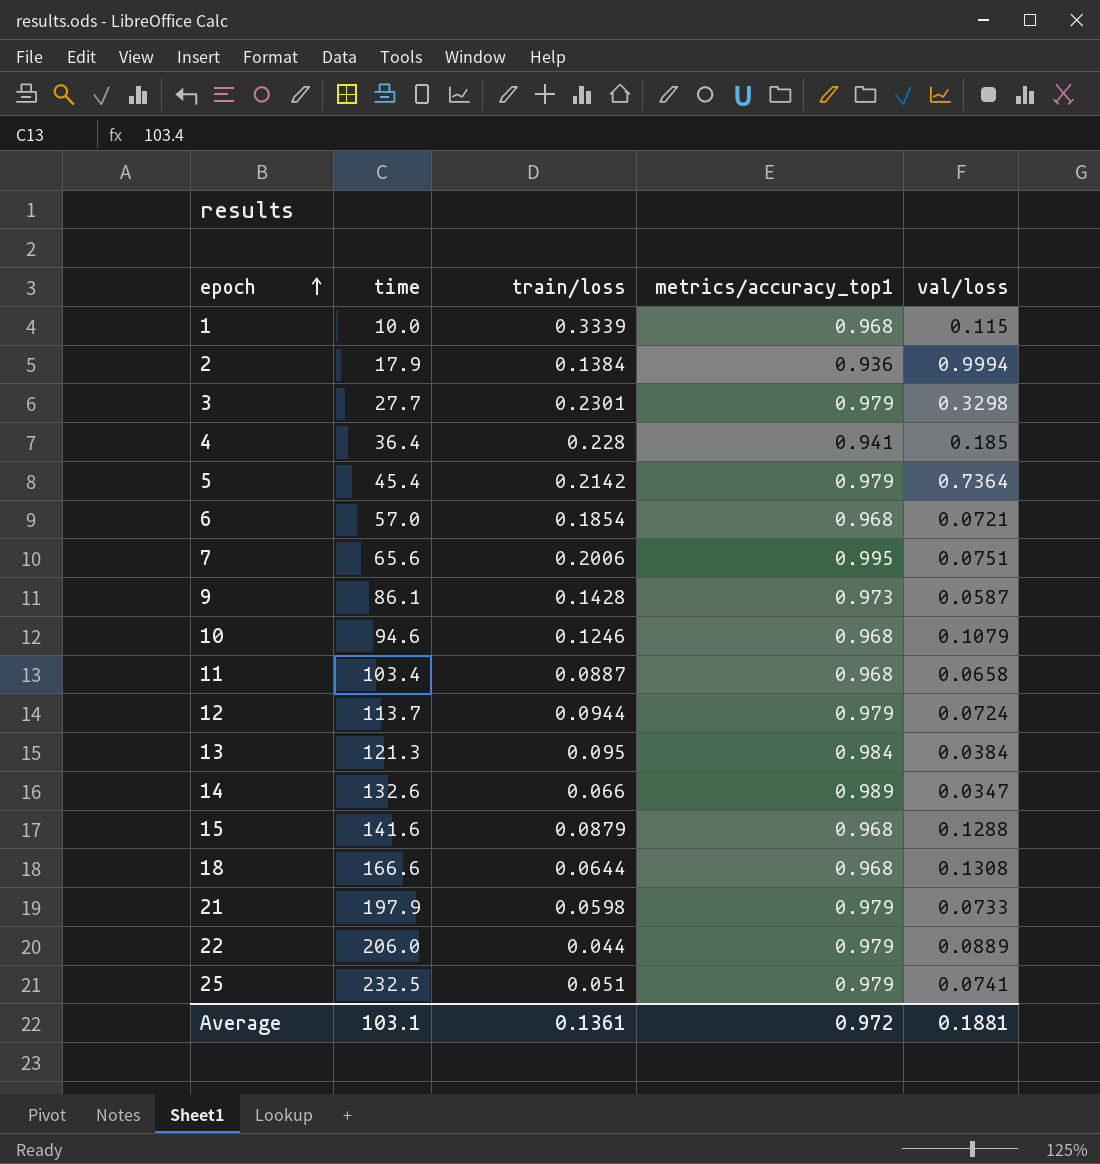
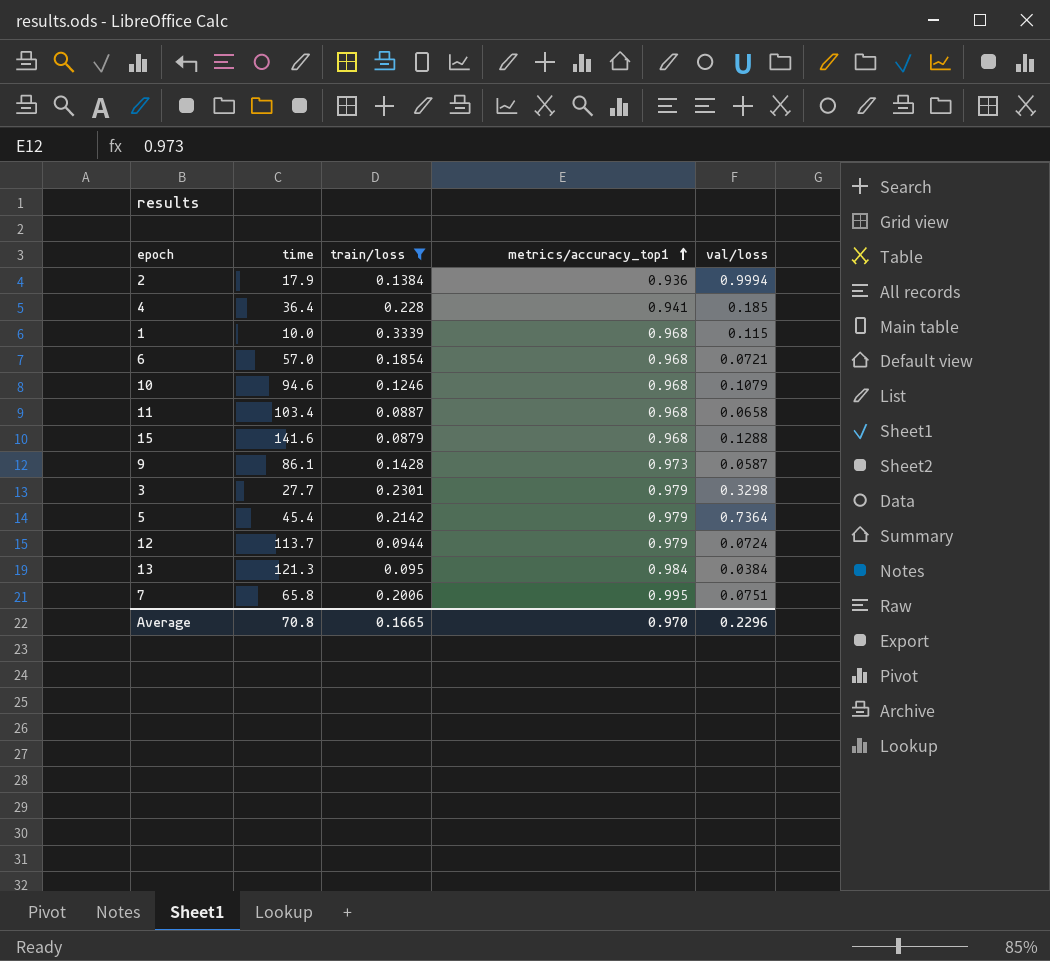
filter: none -> train/loss >= 0.0879
row order: epoch ascending -> metrics/accuracy_top1 ascending
7 | time: 65.6 -> 65.8
Average | time: 103.1 -> 70.8
Average | train/loss: 0.1361 -> 0.1665
Average | metrics/accuracy_top1: 0.972 -> 0.970
Average | val/loss: 0.1881 -> 0.2296

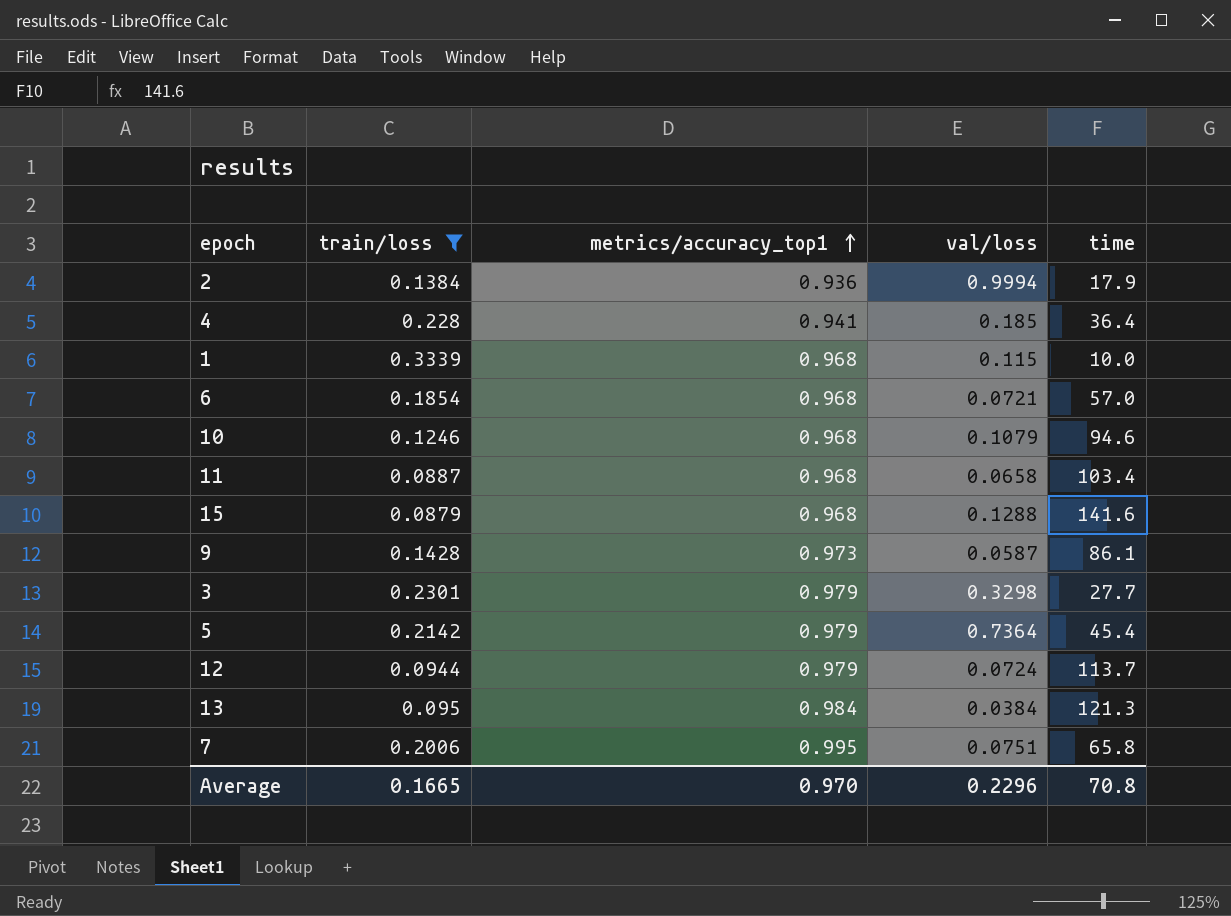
column time | position: 2 -> 5

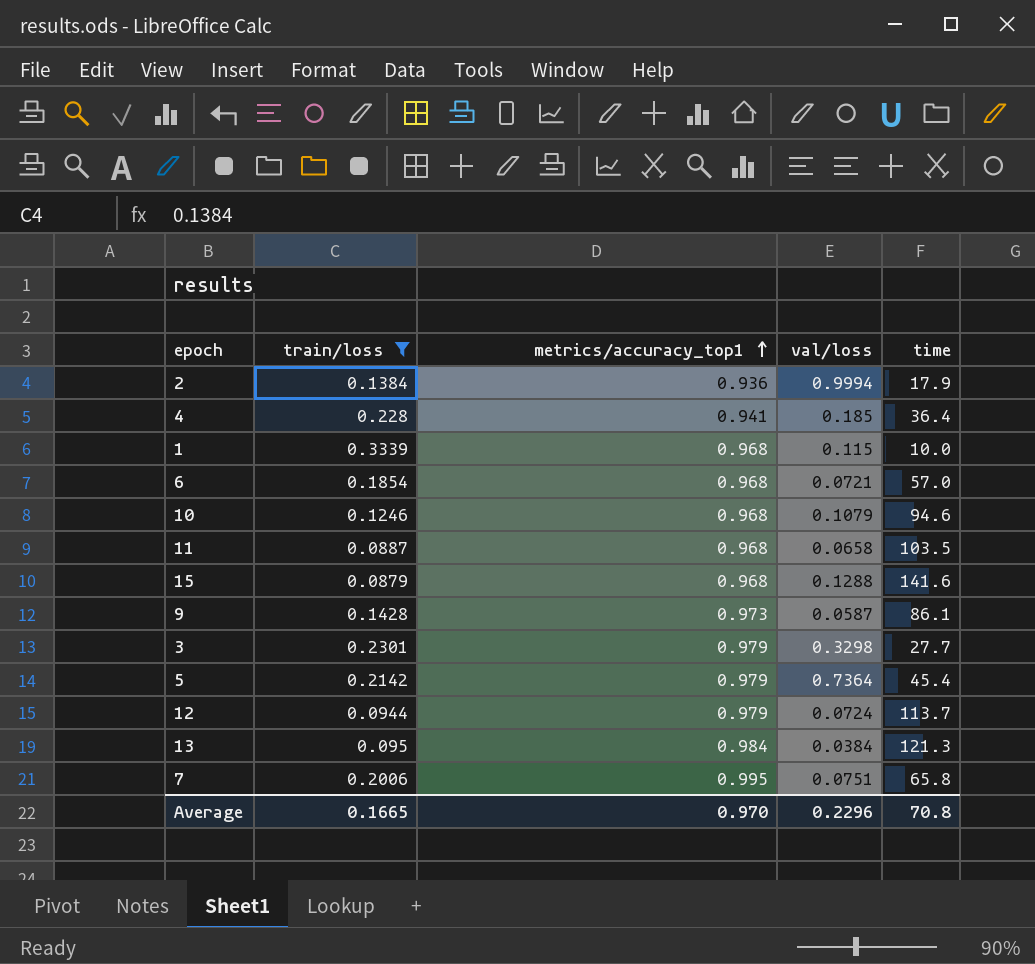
11 | time: 103.4 -> 103.5

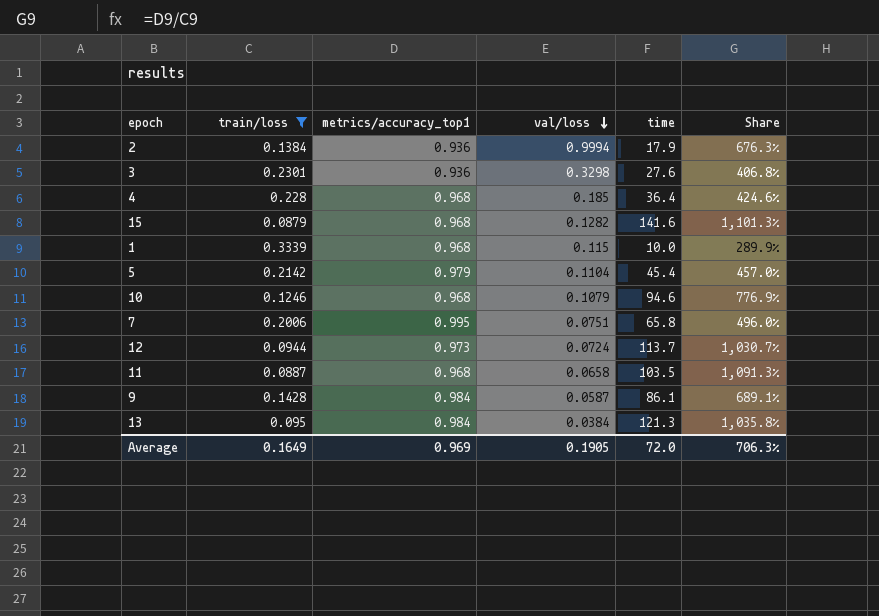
row order: metrics/accuracy_top1 ascending -> val/loss descending
column Share | formula: none -> [metrics/accuracy_top1] / [train/loss]
row 6: 0.1854 | 0.968 | 0.0721 | 57.0 -> none
3 | metrics/accuracy_top1: 0.979 -> 0.936
3 | time: 27.7 -> 27.6
4 | metrics/accuracy_top1: 0.941 -> 0.968
15 | val/loss: 0.1288 -> 0.1282
5 | val/loss: 0.7364 -> 0.1104
12 | metrics/accuracy_top1: 0.979 -> 0.973
9 | metrics/accuracy_top1: 0.973 -> 0.984
Average | train/loss: 0.1665 -> 0.1649
Average | metrics/accuracy_top1: 0.970 -> 0.969
Average | val/loss: 0.2296 -> 0.1905
Average | time: 70.8 -> 72.0

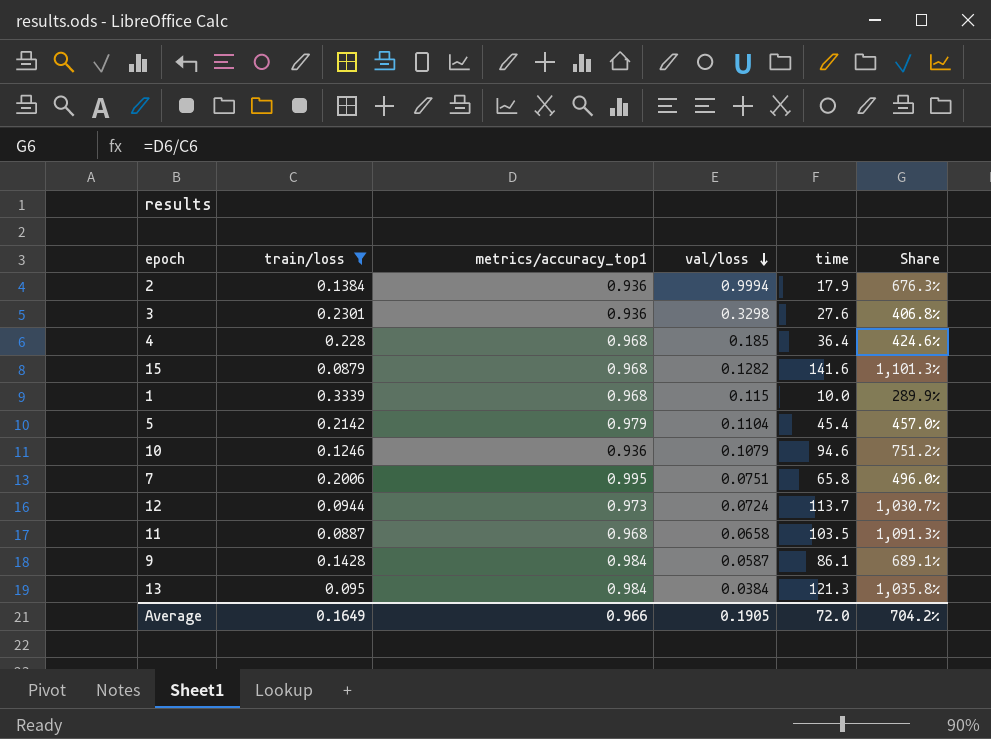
10 | metrics/accuracy_top1: 0.968 -> 0.936
10 | Share: 776.9% -> 751.2%
Average | metrics/accuracy_top1: 0.969 -> 0.966
Average | Share: 706.3% -> 704.2%

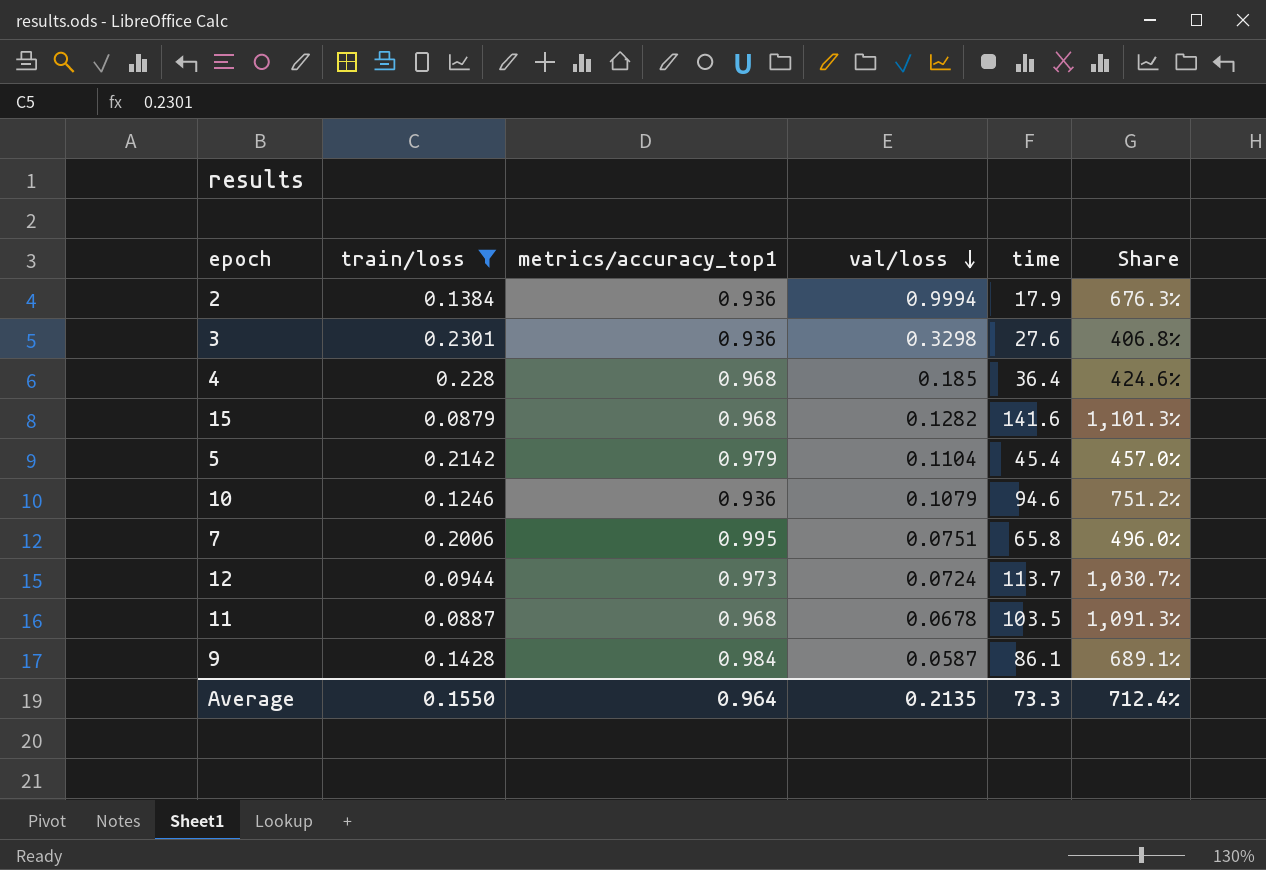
row 1: 0.3339 | 0.968 | 0.115 | 10.0 | 289.9% -> none
row 13: 0.095 | 0.984 | 0.0384 | 121.3 | 1,035.8% -> none
11 | val/loss: 0.0658 -> 0.0678
Average | train/loss: 0.1649 -> 0.1550
Average | metrics/accuracy_top1: 0.966 -> 0.964
Average | val/loss: 0.1905 -> 0.2135
Average | time: 72.0 -> 73.3
Average | Share: 704.2% -> 712.4%

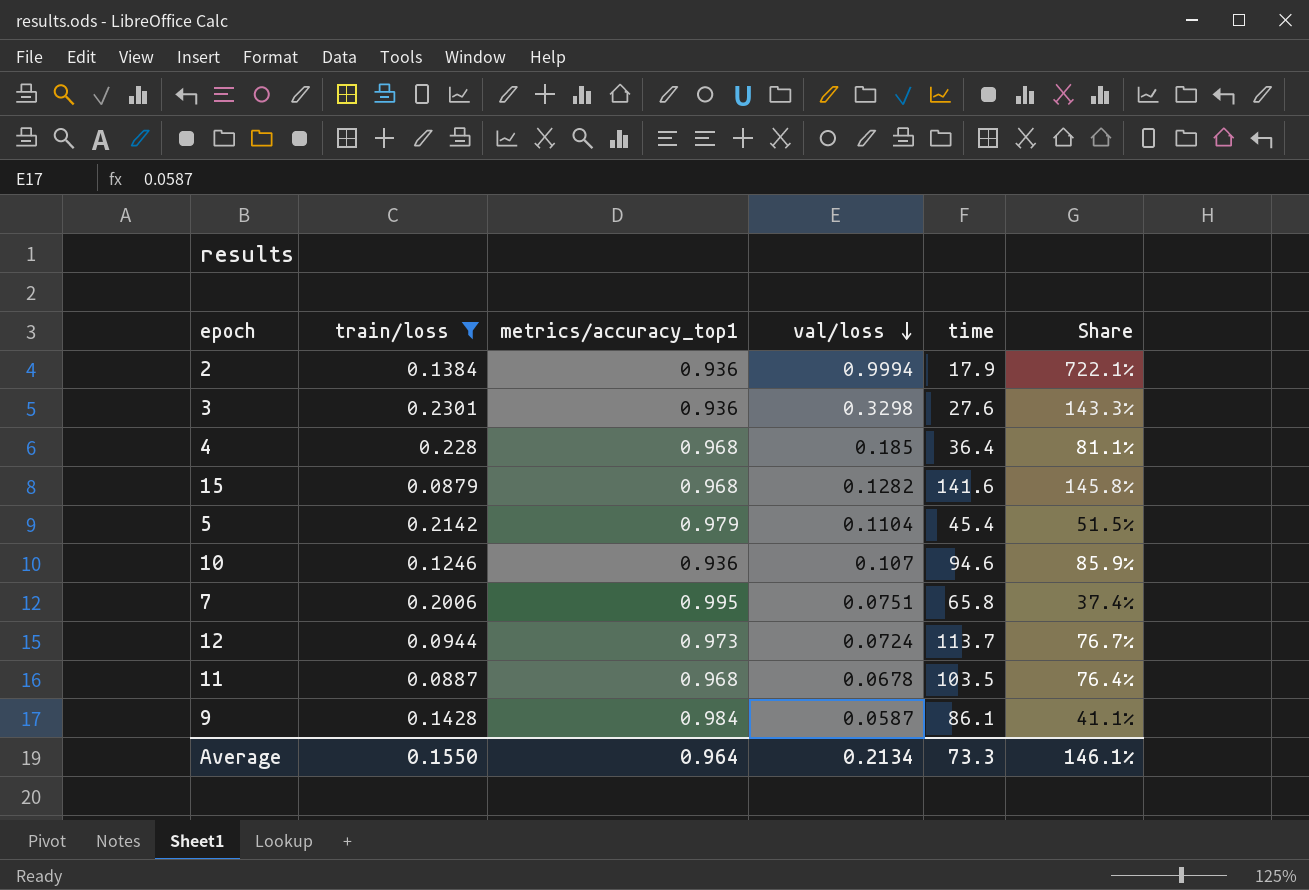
column Share | formula: [metrics/accuracy_top1] / [train/loss] -> [val/loss] / [train/loss]
10 | val/loss: 0.1079 -> 0.107
Average | val/loss: 0.2135 -> 0.2134
Average | Share: 712.4% -> 146.1%

